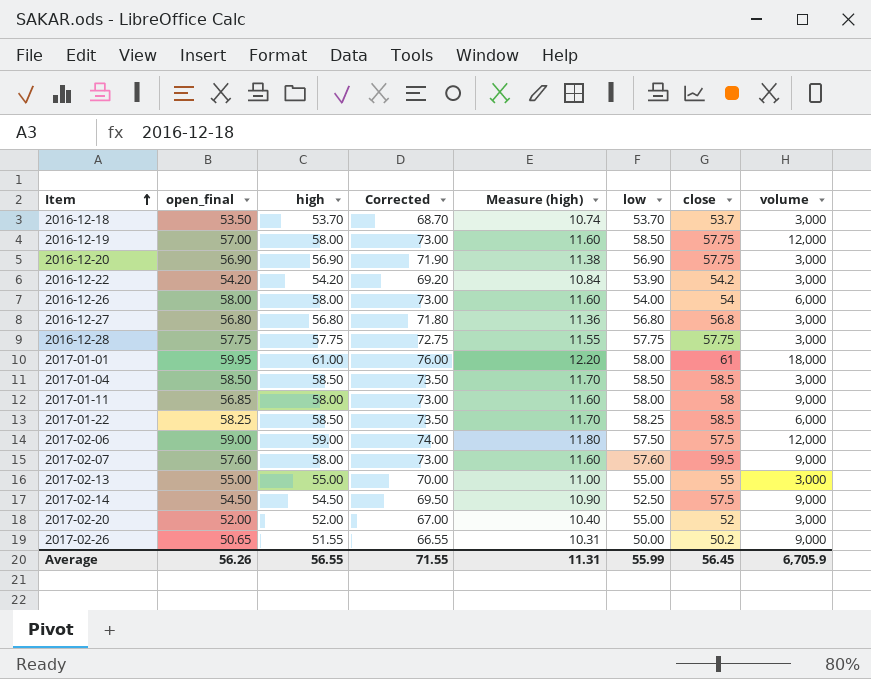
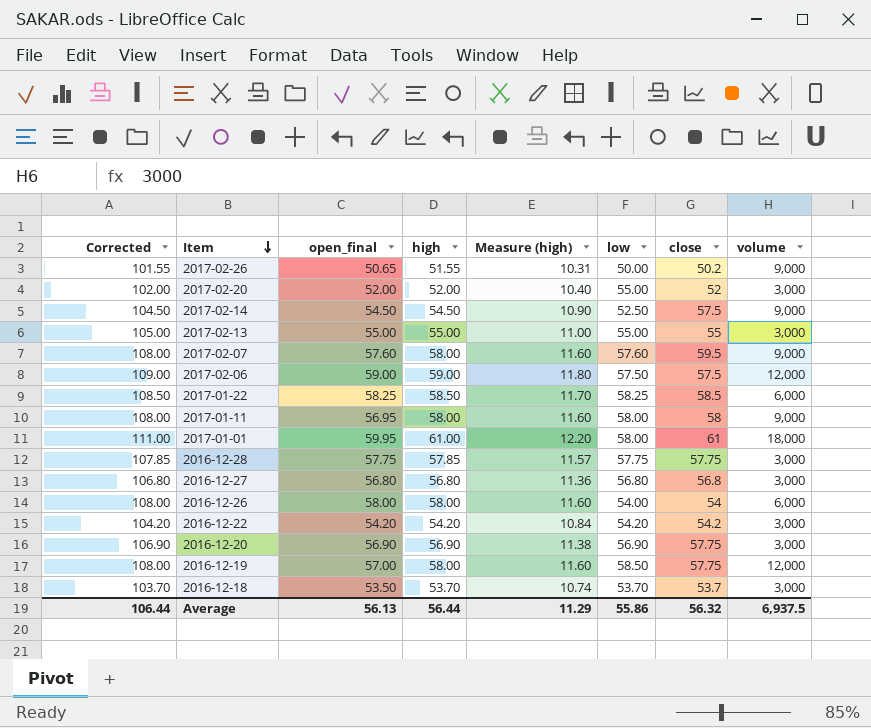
row order: Item ascending -> Item descending
column Corrected | formula: [high] + 15 -> [high] + 50
column Corrected | position: 4 -> 1
row 2017-01-04: 58.50 | 58.50 | 73.50 | 11.70 | 58.50 | 58.5 | 3,000 -> none
2017-01-11 | open_final: 56.85 -> 56.95
2016-12-28 | high: 57.75 -> 57.85
2016-12-28 | Measure (high): 11.55 -> 11.57
2016-12-22 | low: 53.90 -> 54.20
Average | Corrected: 71.55 -> 106.44
Average | open_final: 56.26 -> 56.13
Average | high: 56.55 -> 56.44
Average | Measure (high): 11.31 -> 11.29
Average | low: 55.99 -> 55.86
Average | close: 56.45 -> 56.32
Average | volume: 6,705.9 -> 6,937.5

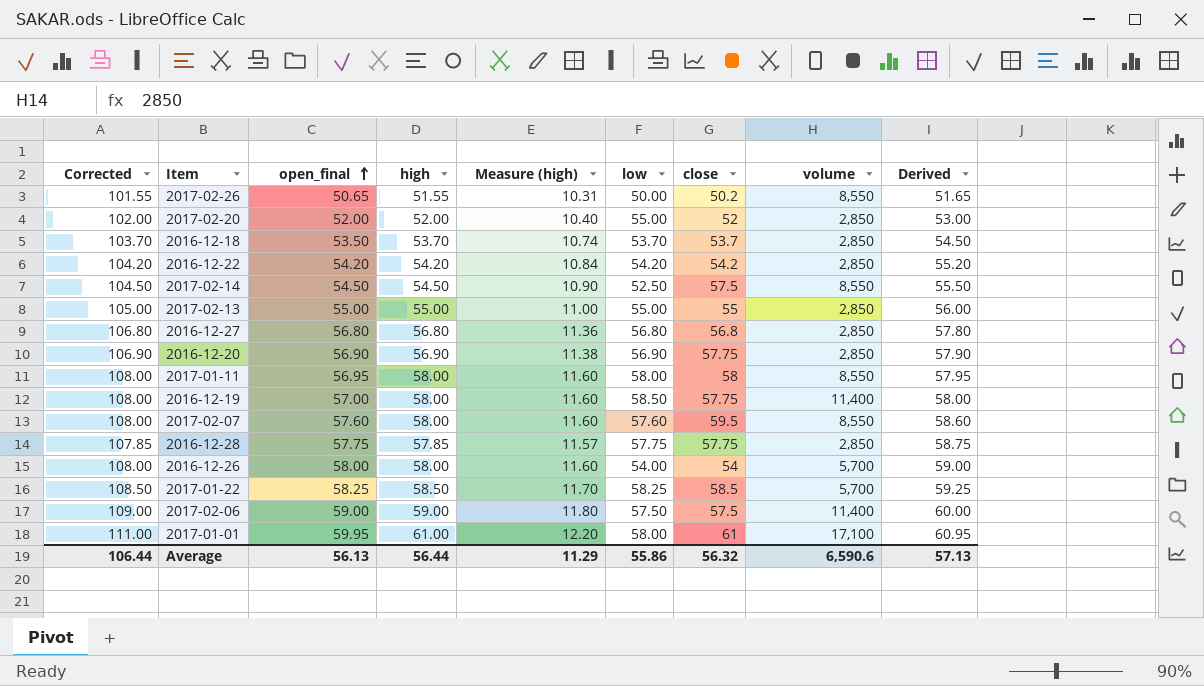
row order: Item descending -> open_final ascending
column Derived | formula: none -> [open_final] + 1
2017-02-26 | volume: 9,000 -> 8,550
2017-02-20 | volume: 3,000 -> 2,850
2016-12-18 | volume: 3,000 -> 2,850
2016-12-22 | volume: 3,000 -> 2,850
2017-02-14 | volume: 9,000 -> 8,550
2017-02-13 | volume: 3,000 -> 2,850
2016-12-27 | volume: 3,000 -> 2,850
2016-12-20 | volume: 3,000 -> 2,850
2017-01-11 | volume: 9,000 -> 8,550
2016-12-19 | volume: 12,000 -> 11,400
2017-02-07 | volume: 9,000 -> 8,550
2016-12-28 | volume: 3,000 -> 2,850
2016-12-26 | volume: 6,000 -> 5,700
2017-01-22 | volume: 6,000 -> 5,700
2017-02-06 | volume: 12,000 -> 11,400
2017-01-01 | volume: 18,000 -> 17,100
Average | volume: 6,937.5 -> 6,590.6

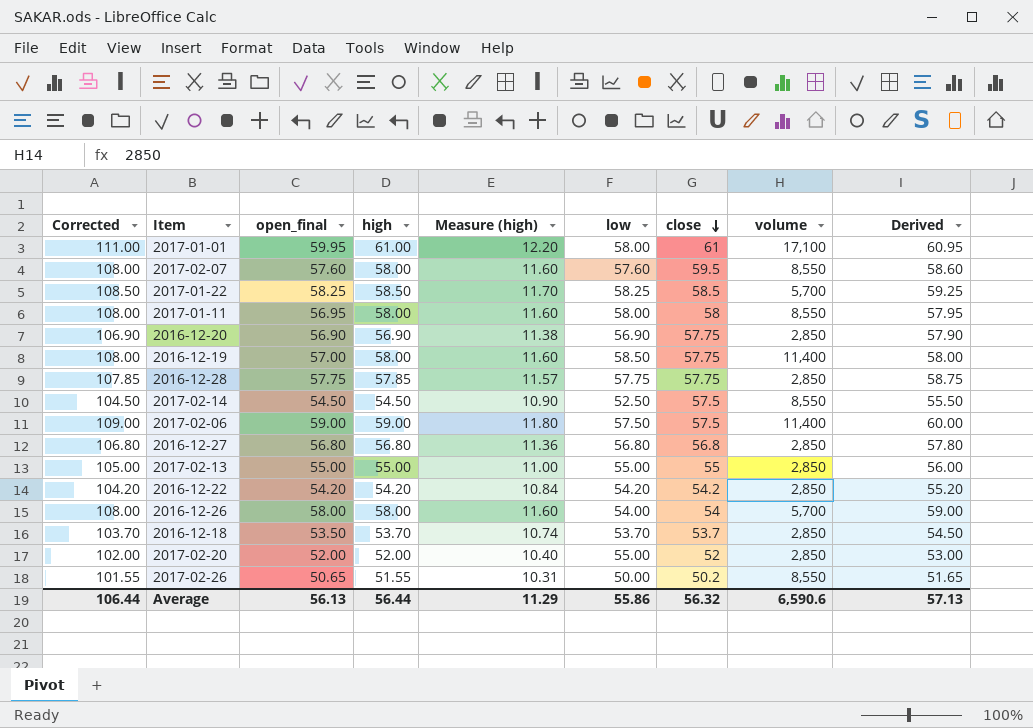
row order: open_final ascending -> close descending

